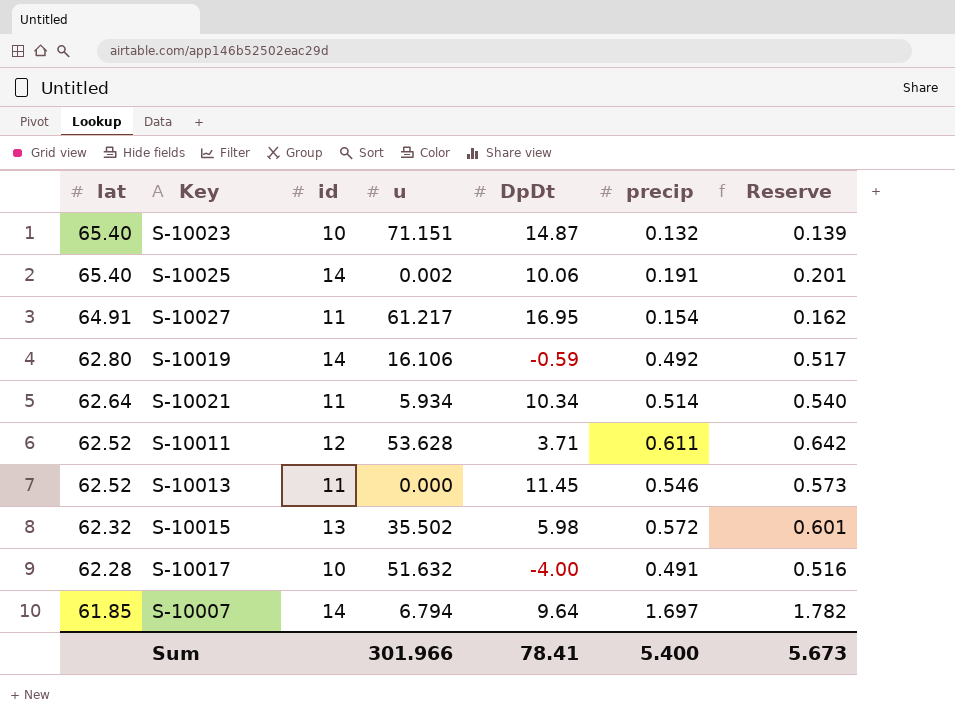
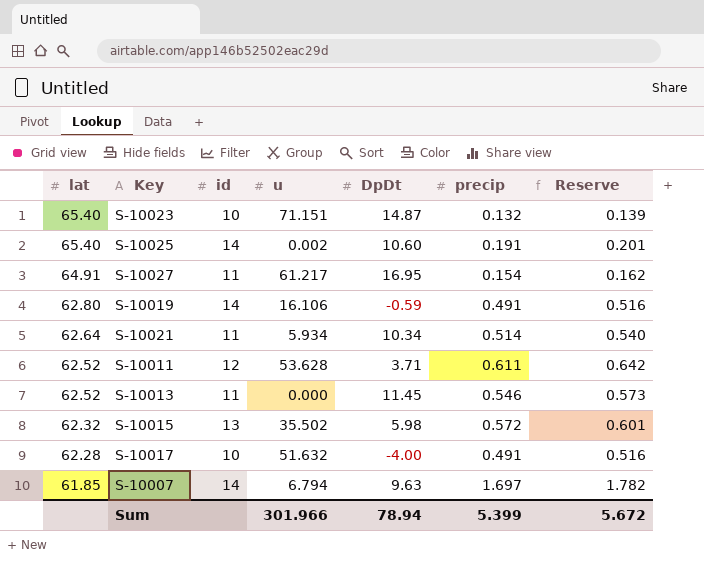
S-10025 | DpDt: 10.06 -> 10.60
S-10019 | precip: 0.492 -> 0.491
S-10019 | Reserve: 0.517 -> 0.516
S-10007 | DpDt: 9.64 -> 9.63
Sum | DpDt: 78.41 -> 78.94
Sum | precip: 5.400 -> 5.399
Sum | Reserve: 5.673 -> 5.672

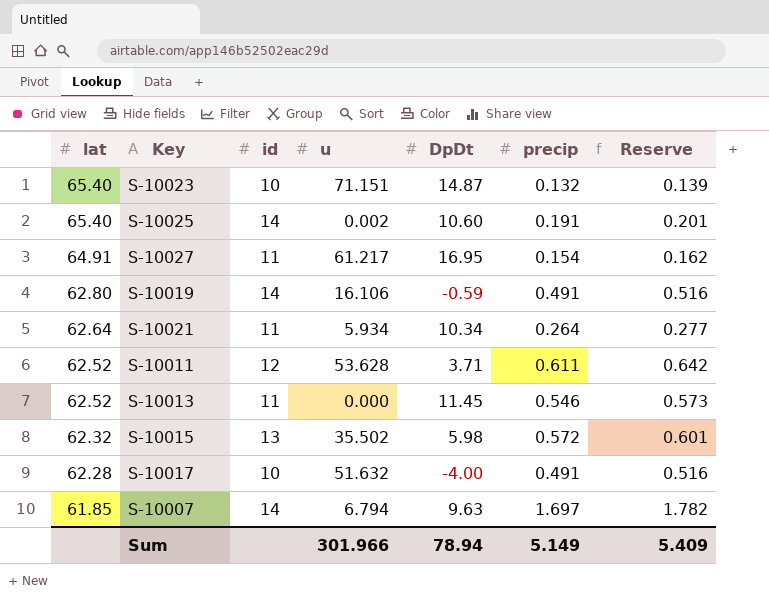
S-10021 | precip: 0.514 -> 0.264
S-10021 | Reserve: 0.540 -> 0.277
Sum | precip: 5.399 -> 5.149
Sum | Reserve: 5.672 -> 5.409

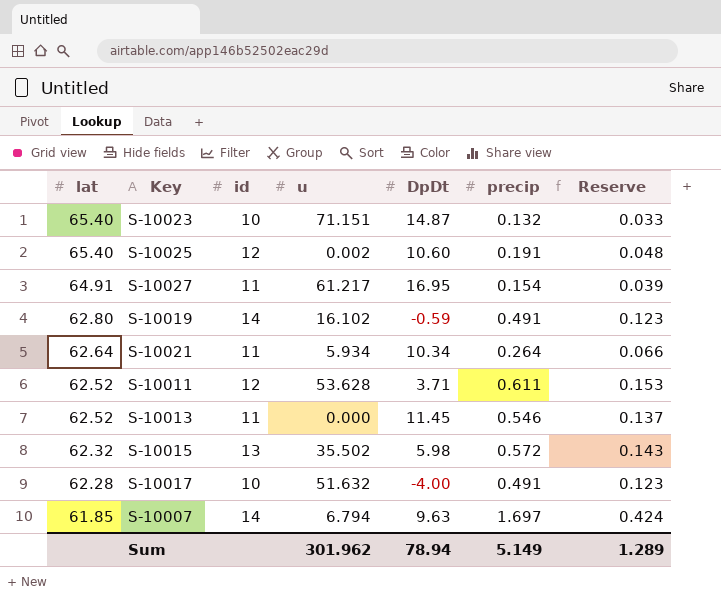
column Reserve | formula: [precip] * 1.05 -> [precip] * 0.25
S-10025 | id: 14 -> 12
S-10019 | u: 16.106 -> 16.102
Sum | u: 301.966 -> 301.962
Sum | Reserve: 5.409 -> 1.289

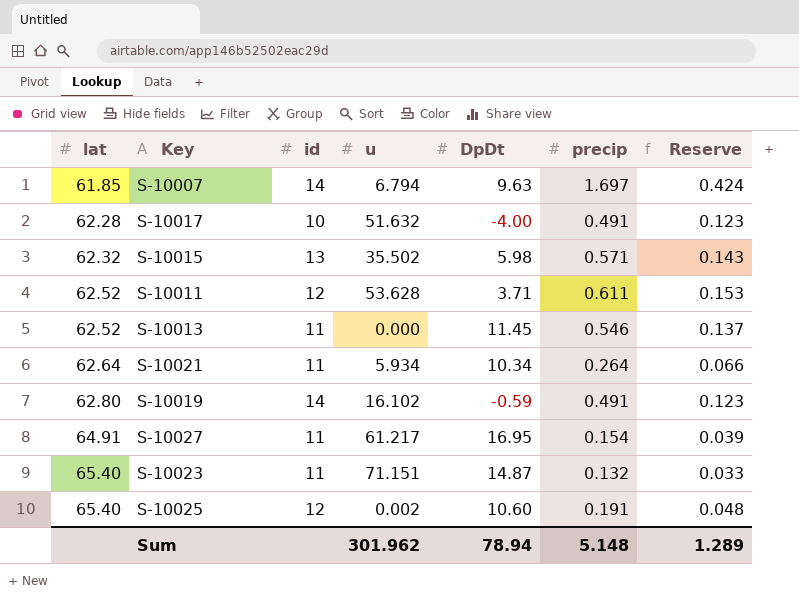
row order: lat descending -> lat ascending
S-10015 | precip: 0.572 -> 0.571
S-10023 | id: 10 -> 11
Sum | precip: 5.149 -> 5.148

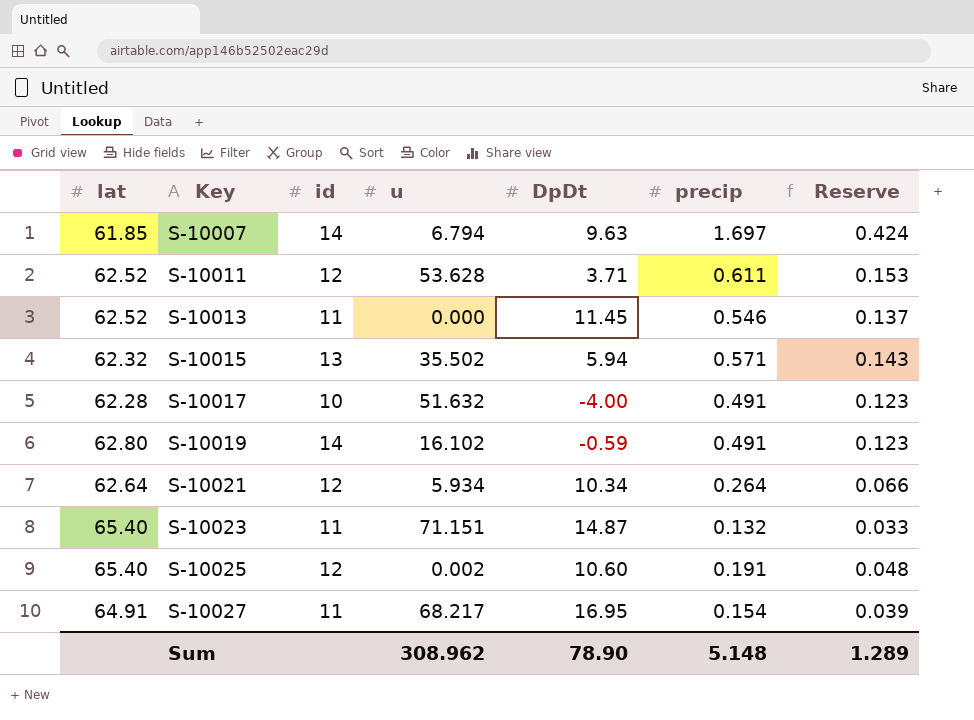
row order: lat ascending -> Key ascending
S-10015 | DpDt: 5.98 -> 5.94
S-10021 | id: 11 -> 12
S-10027 | u: 61.217 -> 68.217
Sum | u: 301.962 -> 308.962
Sum | DpDt: 78.94 -> 78.90

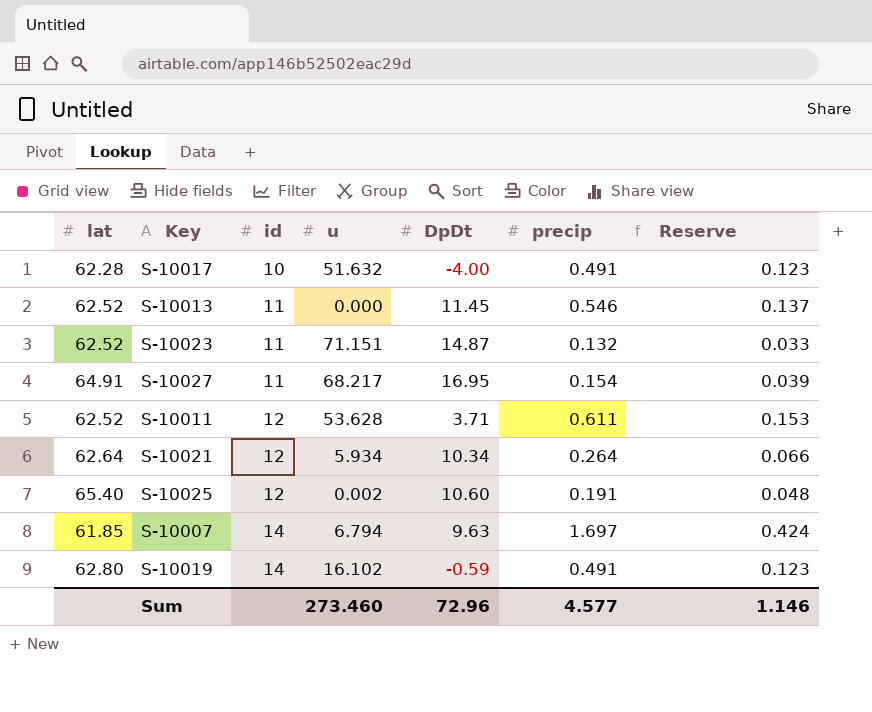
row order: Key ascending -> id ascending
row S-10015: 62.32 | 13 | 35.502 | 5.94 | 0.571 | 0.143 -> none
S-10023 | lat: 65.40 -> 62.52
Sum | u: 308.962 -> 273.460
Sum | DpDt: 78.90 -> 72.96
Sum | precip: 5.148 -> 4.577
Sum | Reserve: 1.289 -> 1.146

